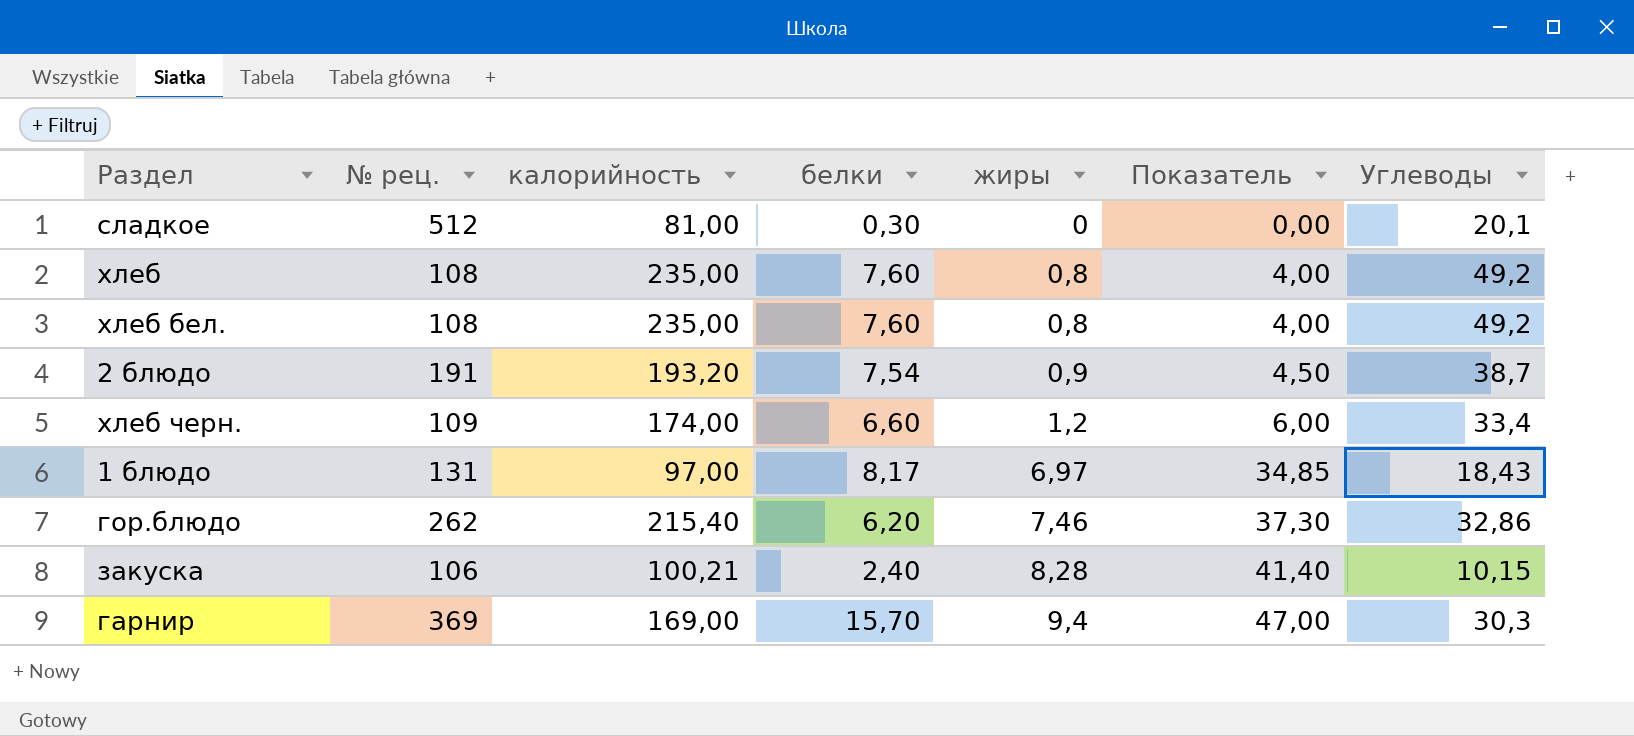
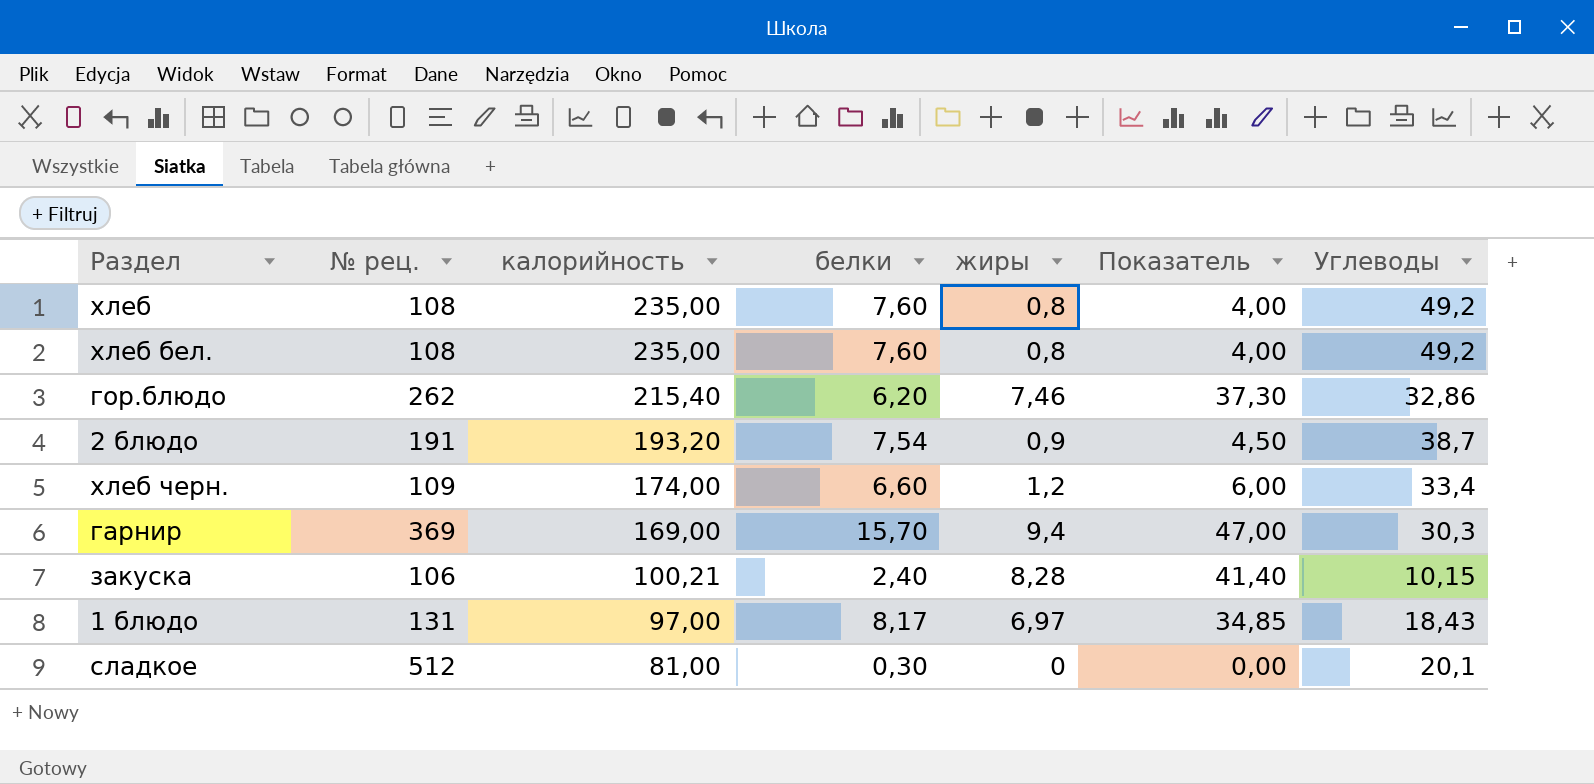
row order: жиры ascending -> калорийность descending

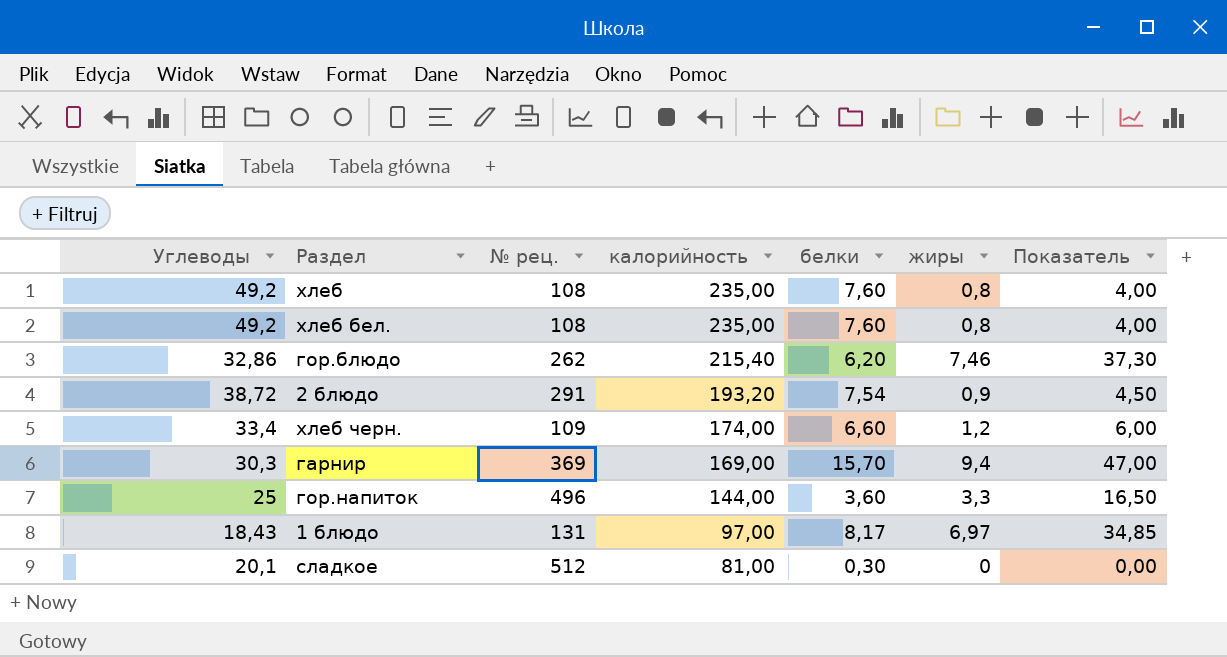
column Углеводы | position: 7 -> 1
row закуска: 106 | 100,21 | 2,40 | 8,28 | 41,40 | 10,15 -> none
2 блюдо | Углеводы: 38,7 -> 38,72
2 блюдо | № рец.: 191 -> 291
row гор.напиток: none -> 25 | 496 | 144,00 | 3,60 | 3,3 | 16,50

